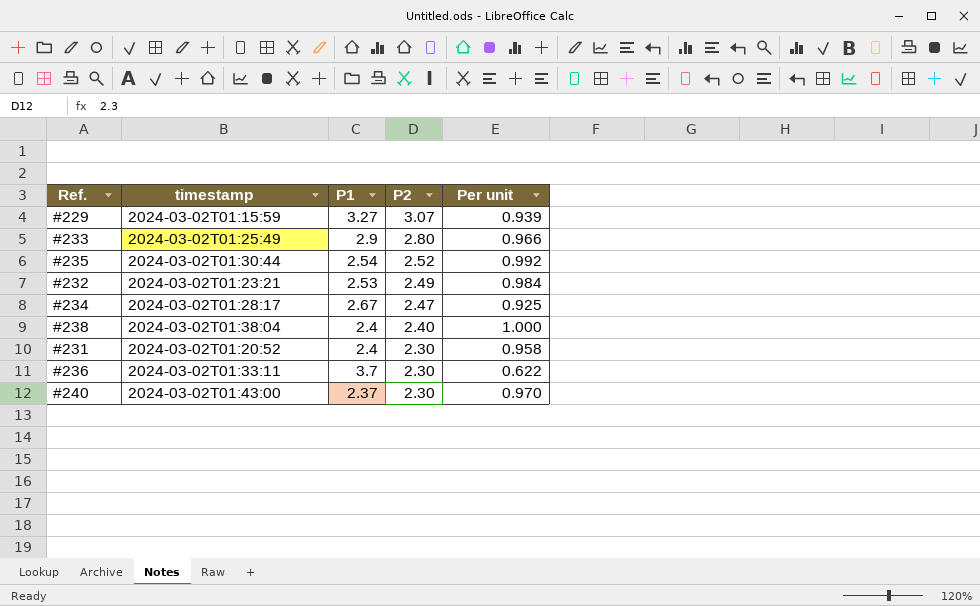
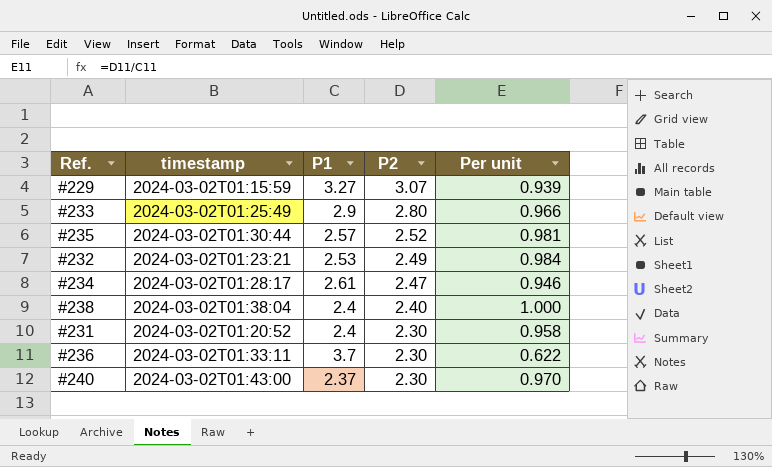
#235 | P1: 2.54 -> 2.57
#235 | Per unit: 0.992 -> 0.981
#234 | P1: 2.67 -> 2.61
#234 | Per unit: 0.925 -> 0.946

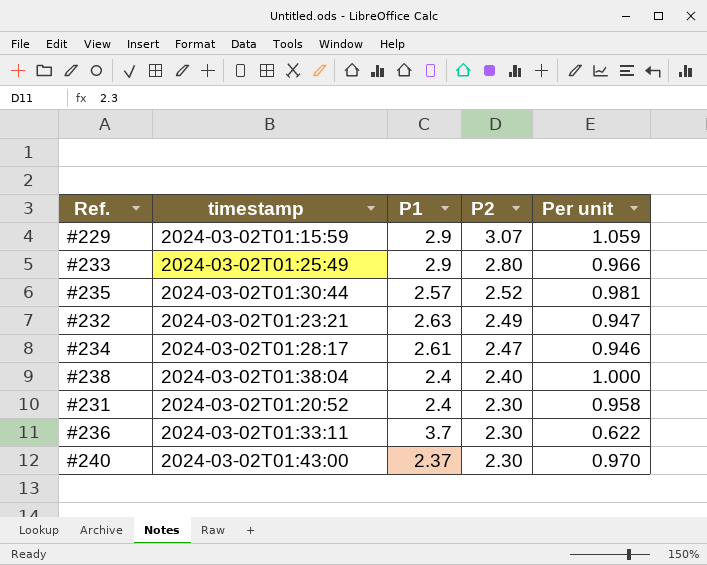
#229 | P1: 3.27 -> 2.9
#229 | Per unit: 0.939 -> 1.059
#232 | P1: 2.53 -> 2.63
#232 | Per unit: 0.984 -> 0.947

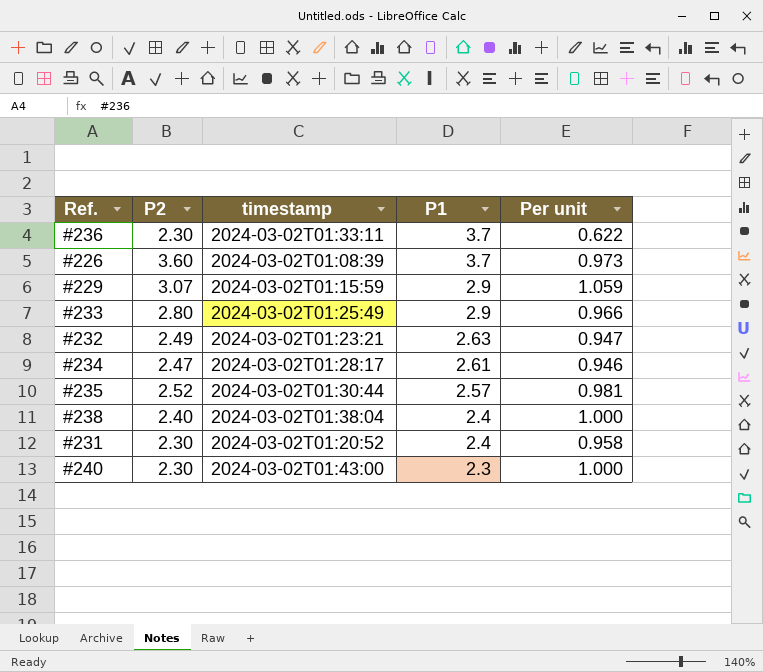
row order: P2 descending -> P1 descending
column P2 | position: 4 -> 2
row #226: none -> 3.60 | 2024-03-02T01:08:39 | 3.7 | 0.973
#240 | P1: 2.37 -> 2.3
#240 | Per unit: 0.970 -> 1.000

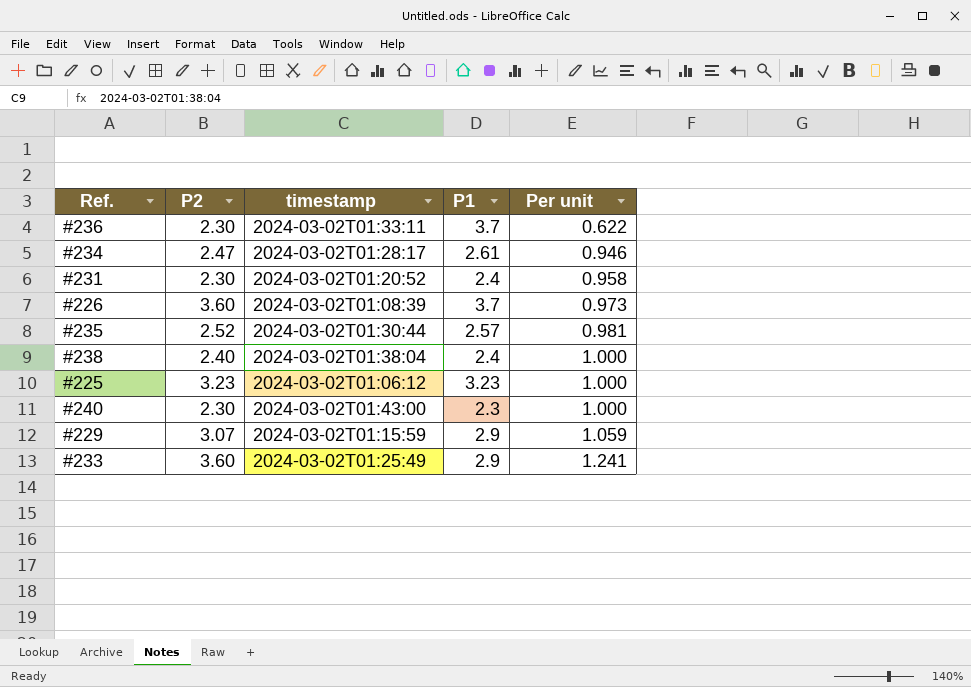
row order: P1 descending -> Per unit ascending
row #232: 2.49 | 2024-03-02T01:23:21 | 2.63 | 0.947 -> none
row #225: none -> 3.23 | 2024-03-02T01:06:12 | 3.23 | 1.000
#233 | P2: 2.80 -> 3.60
#233 | Per unit: 0.966 -> 1.241

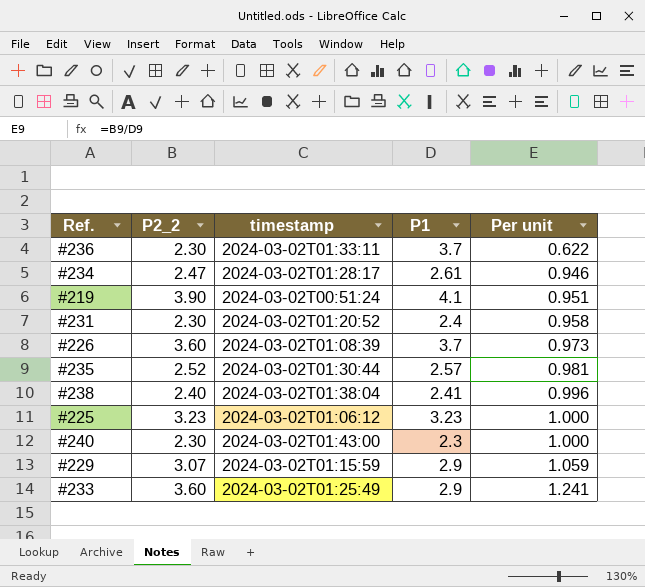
column name: P2 -> P2_2
row #219: none -> 3.90 | 2024-03-02T00:51:24 | 4.1 | 0.951
#238 | P1: 2.4 -> 2.41
#238 | Per unit: 1.000 -> 0.996

